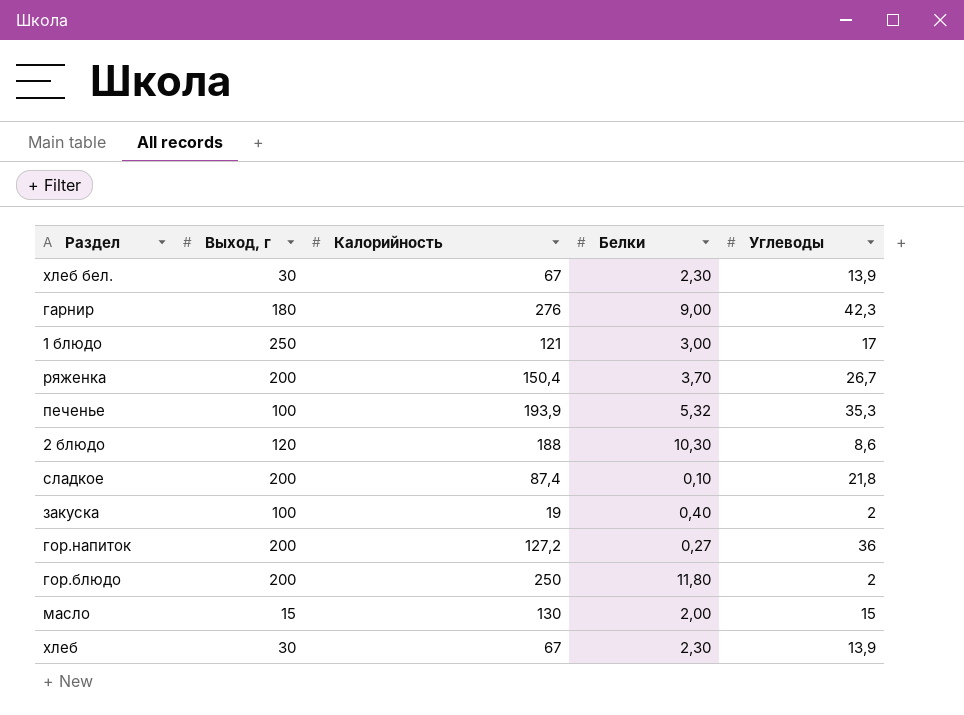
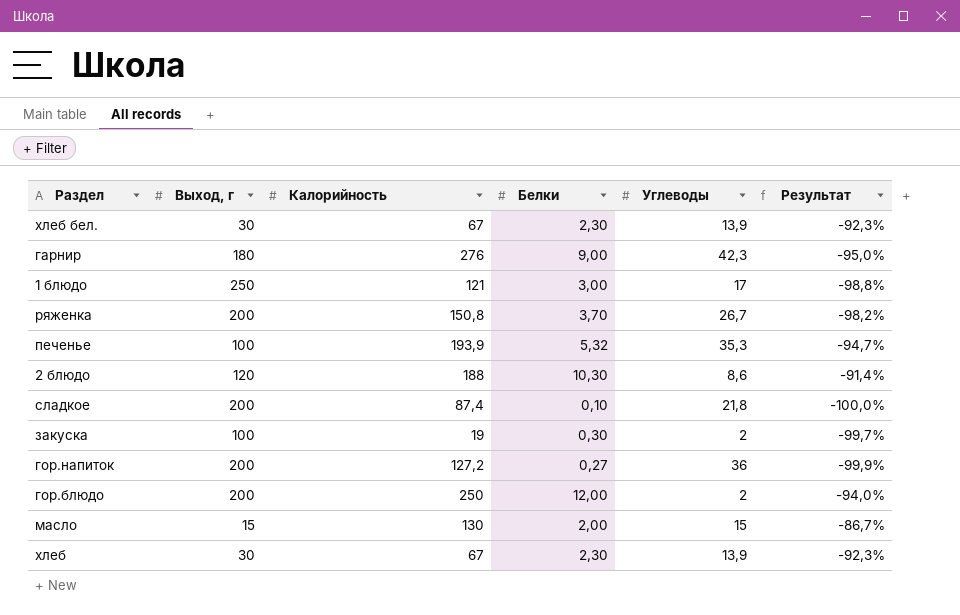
column Результат | formula: none -> ([Белки] - [Выход, г]) / [Выход, г]
ряженка | Калорийность: 150,4 -> 150,8
закуска | Белки: 0,40 -> 0,30
гор.блюдо | Белки: 11,80 -> 12,00

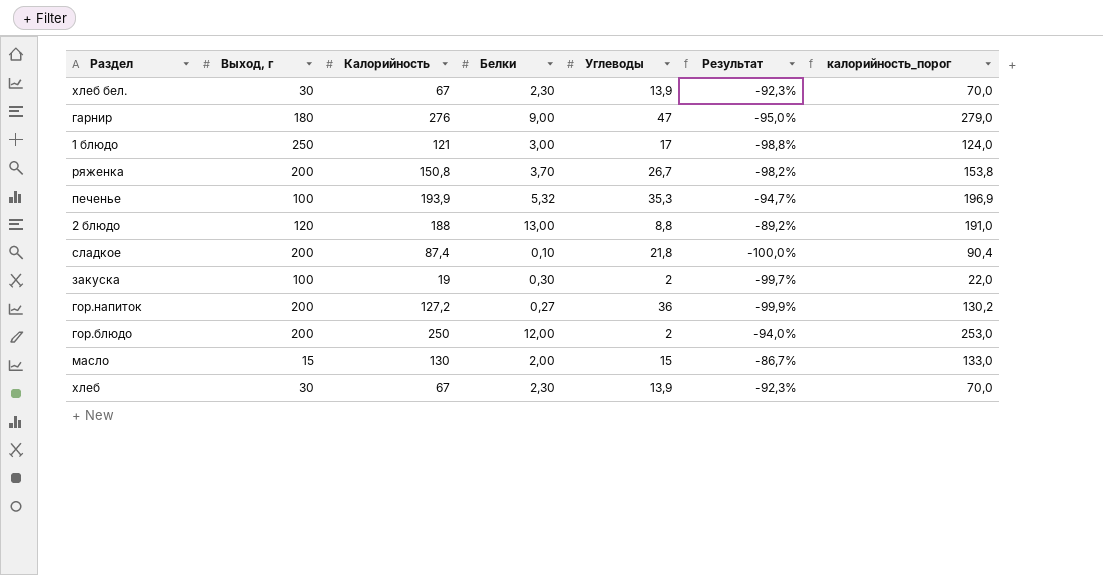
column калорийность_порог | formula: none -> [Калорийность] + 3
гарнир | Углеводы: 42,3 -> 47
2 блюдо | Белки: 10,30 -> 13,00
2 блюдо | Углеводы: 8,6 -> 8,8
2 блюдо | Результат: -91,4% -> -89,2%

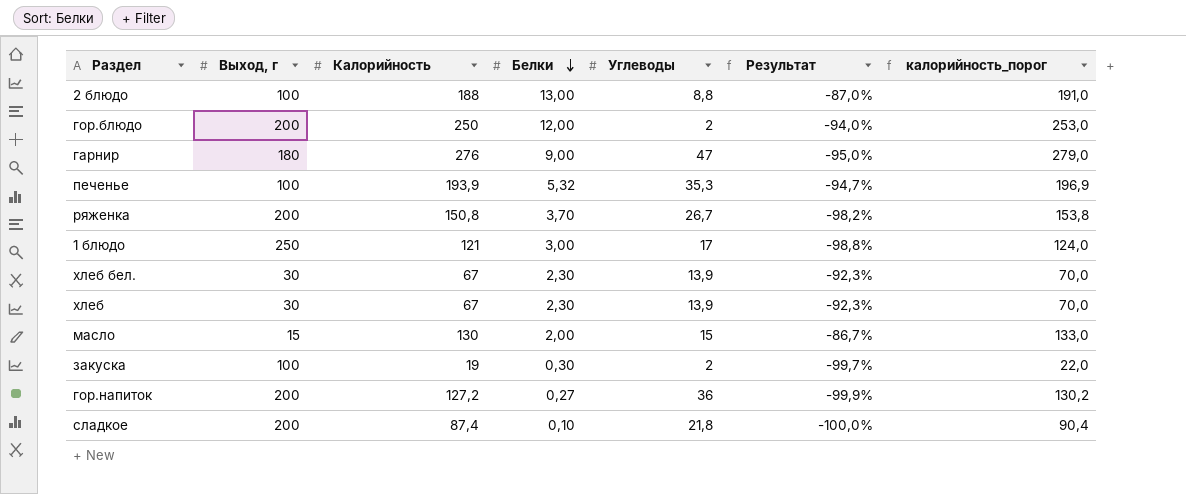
row order: none -> Белки descending
2 блюдо | Выход, г: 120 -> 100
2 блюдо | Результат: -89,2% -> -87,0%

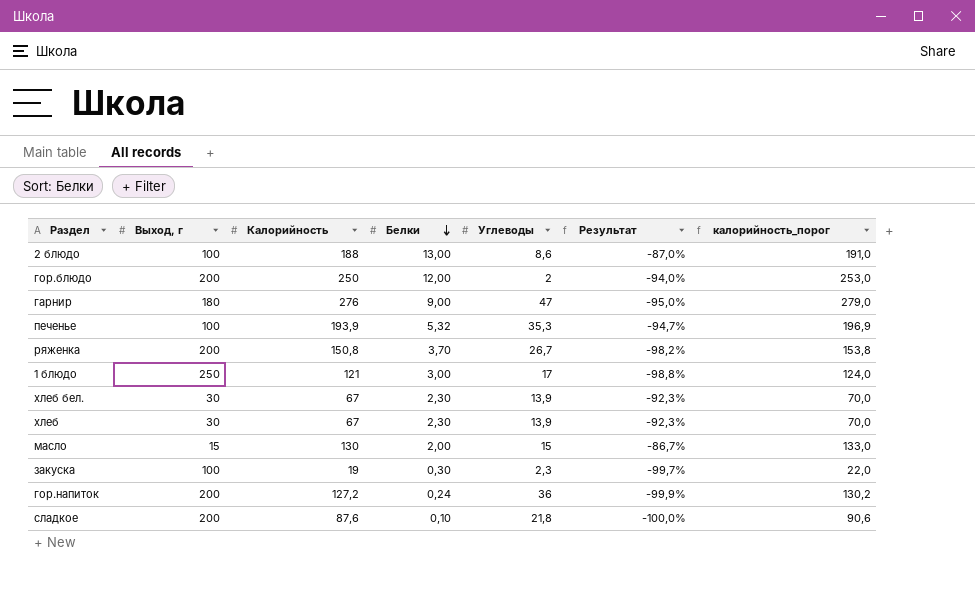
2 блюдо | Углеводы: 8,8 -> 8,6
закуска | Углеводы: 2 -> 2,3
гор.напиток | Белки: 0,27 -> 0,24
сладкое | Калорийность: 87,4 -> 87,6
сладкое | калорийность_порог: 90,4 -> 90,6

